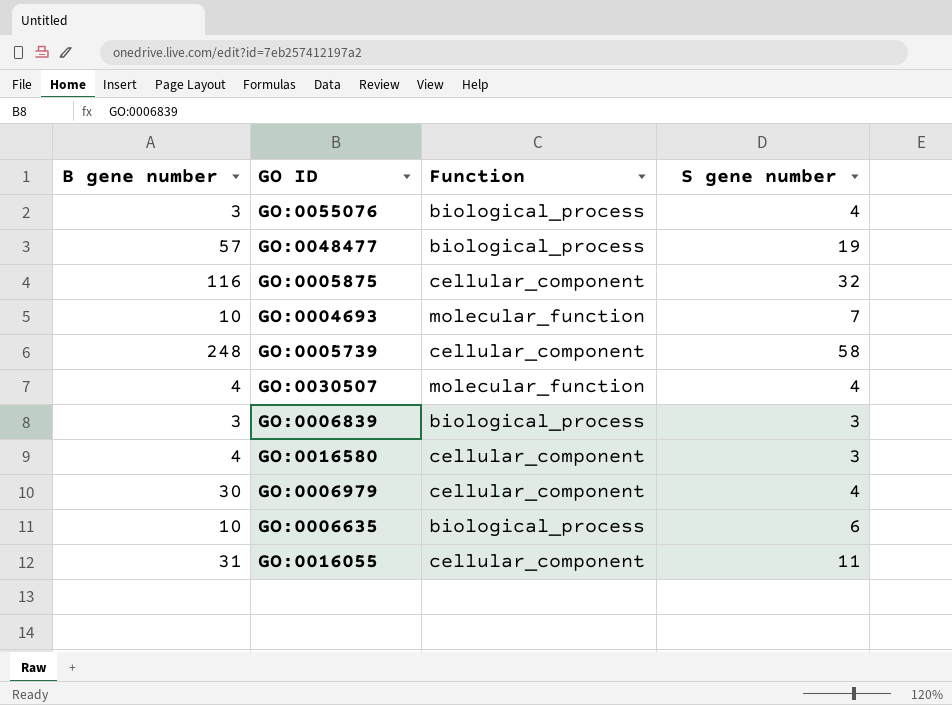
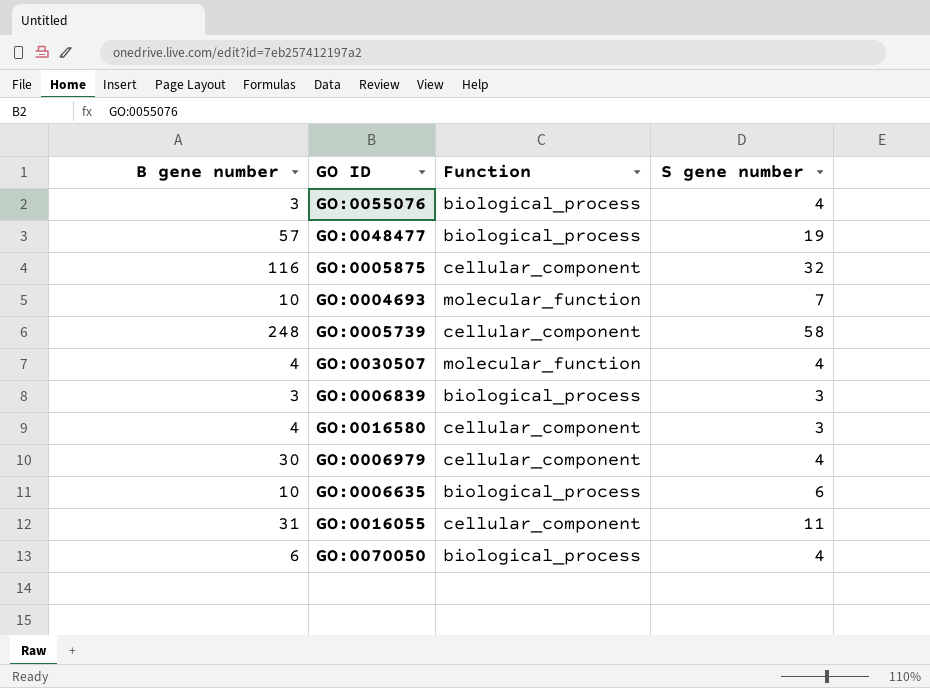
row GO:0070050: none -> 6 | biological_process | 4

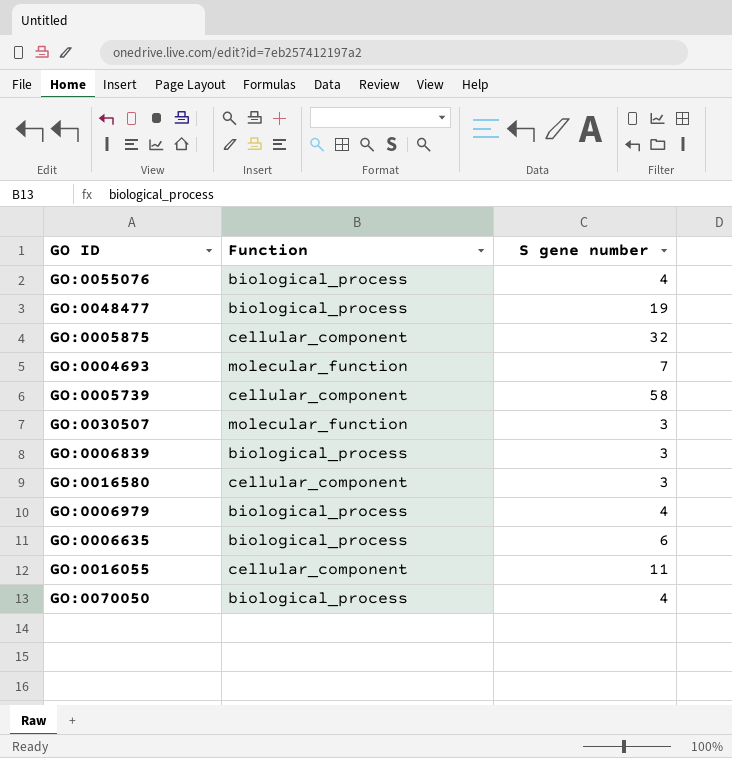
column B gene number | position: 1 -> none
GO:0030507 | S gene number: 4 -> 3
GO:0006979 | Function: cellular_component -> biological_process

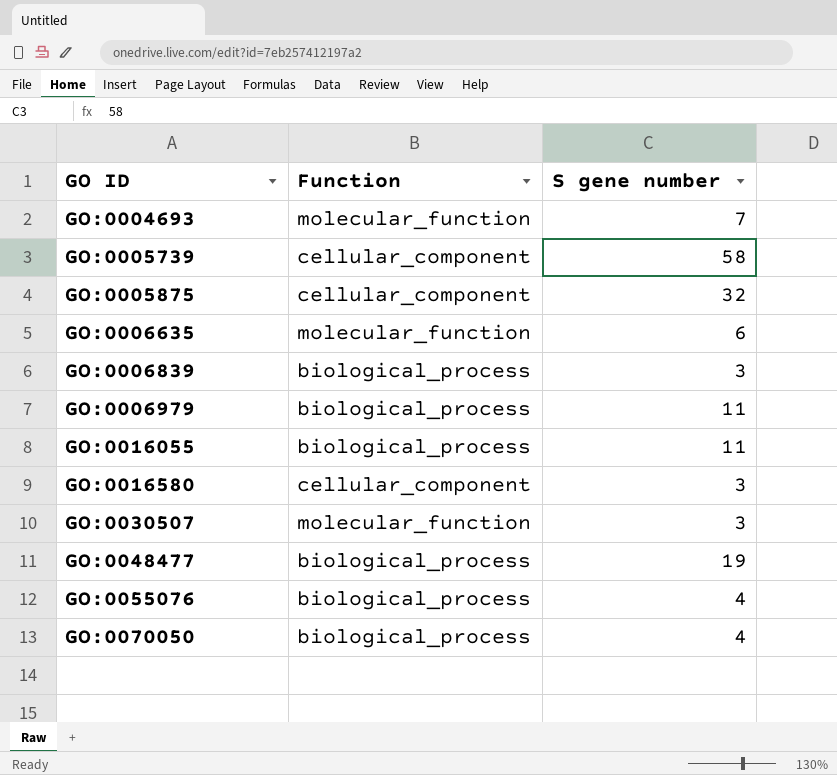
row order: none -> GO ID ascending
GO:0006635 | Function: biological_process -> molecular_function
GO:0006979 | S gene number: 4 -> 11
GO:0016055 | Function: cellular_component -> biological_process

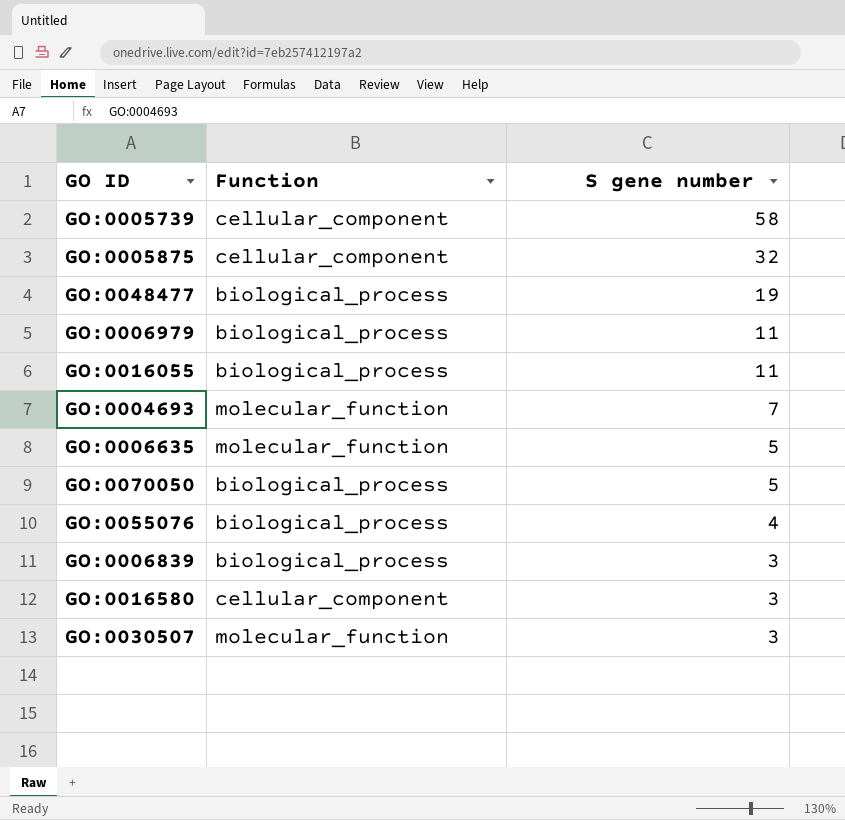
row order: GO ID ascending -> S gene number descending
GO:0006635 | S gene number: 6 -> 5
GO:0070050 | S gene number: 4 -> 5

